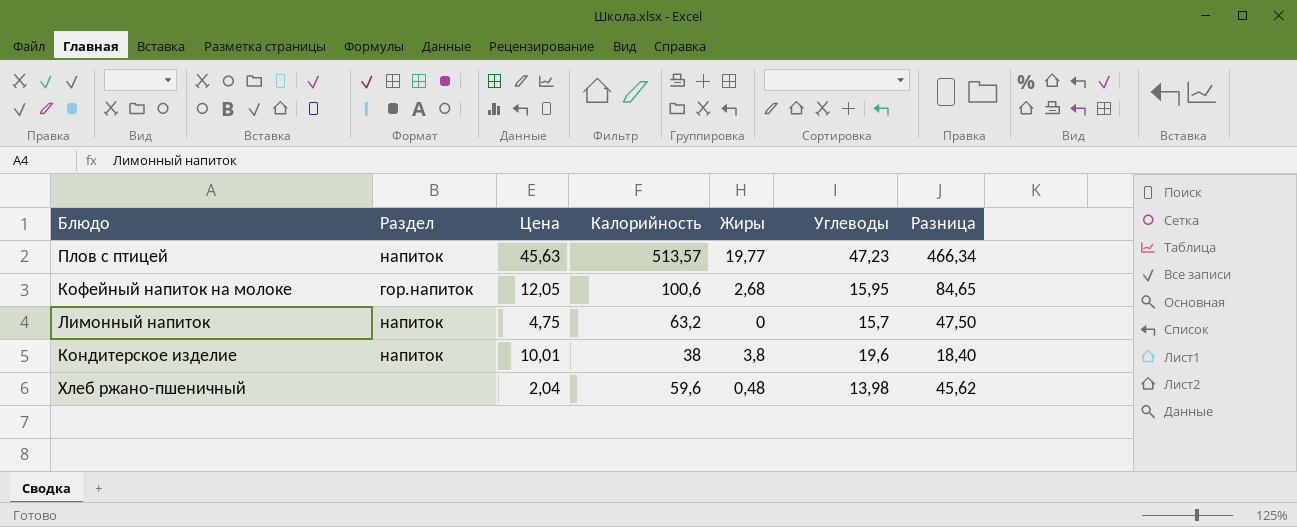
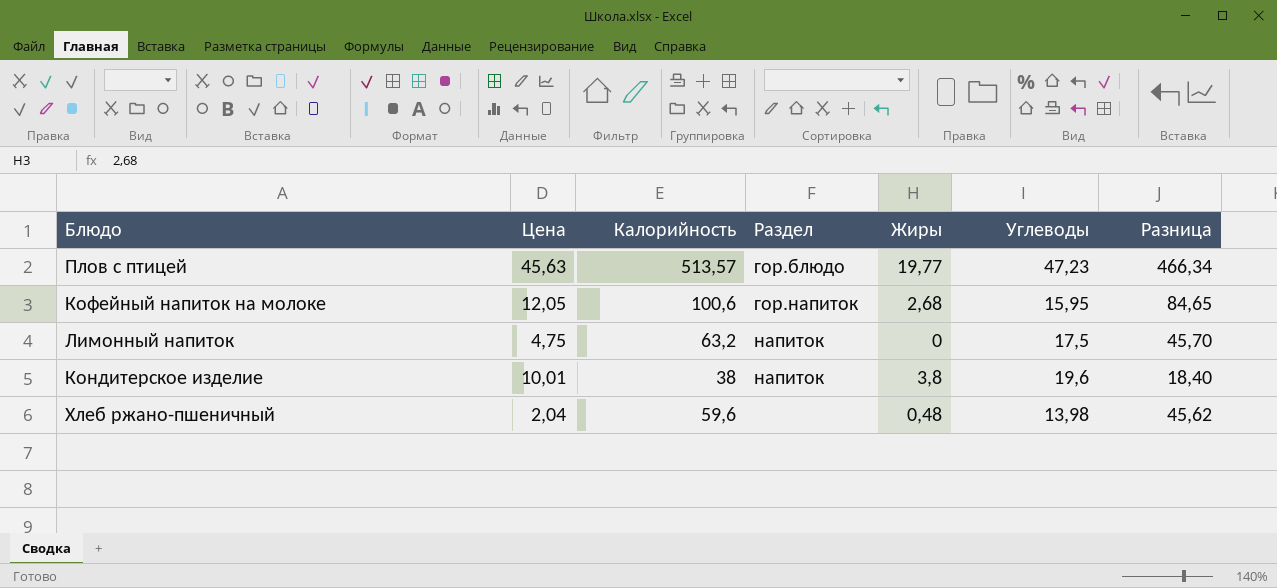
column Раздел | position: 2 -> 4
Плов с птицей | Раздел: напиток -> гор.блюдо
Лимонный напиток | Углеводы: 15,7 -> 17,5
Лимонный напиток | Разница: 47,50 -> 45,70

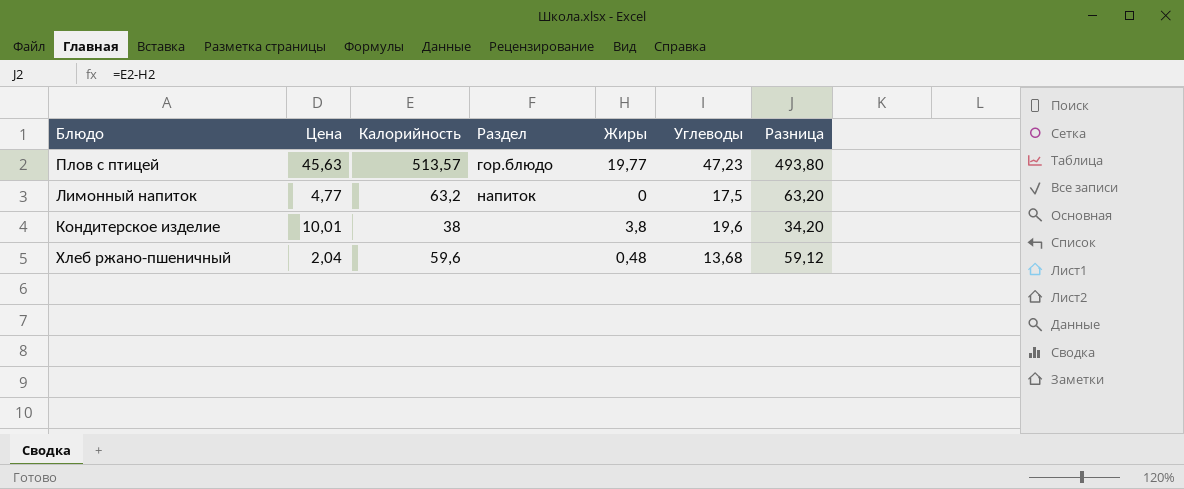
column Разница | formula: [Калорийность] - [Углеводы] -> [Калорийность] - [Жиры]
row Кофейный напиток на молоке: 12,05 | 100,6 | гор.напиток | 2,68 | 15,95 | 84,65 -> none
Лимонный напиток | Цена: 4,75 -> 4,77
Кондитерское изделие | Раздел: напиток -> none
Хлеб ржано-пшеничный | Углеводы: 13,98 -> 13,68

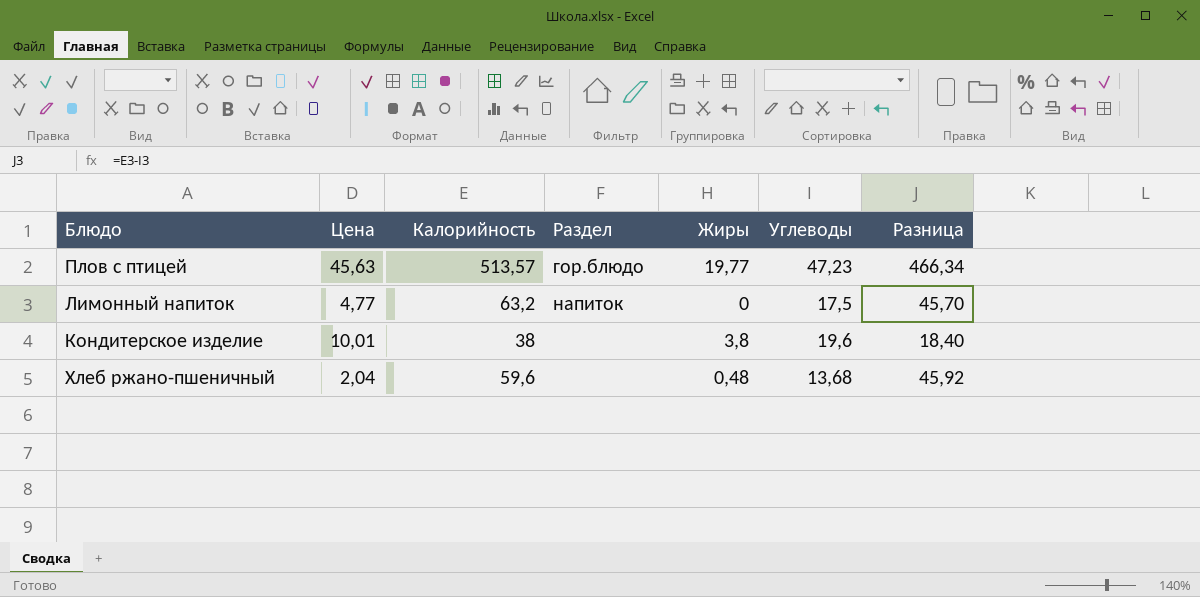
column Разница | formula: [Калорийность] - [Жиры] -> [Калорийность] - [Углеводы]

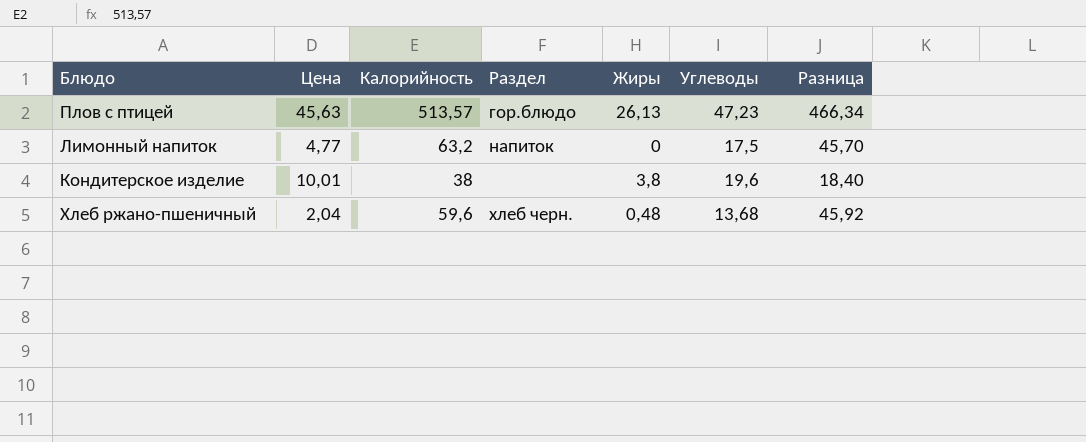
Плов с птицей | Жиры: 19,77 -> 26,13
Хлеб ржано-пшеничный | Раздел: none -> хлеб черн.

